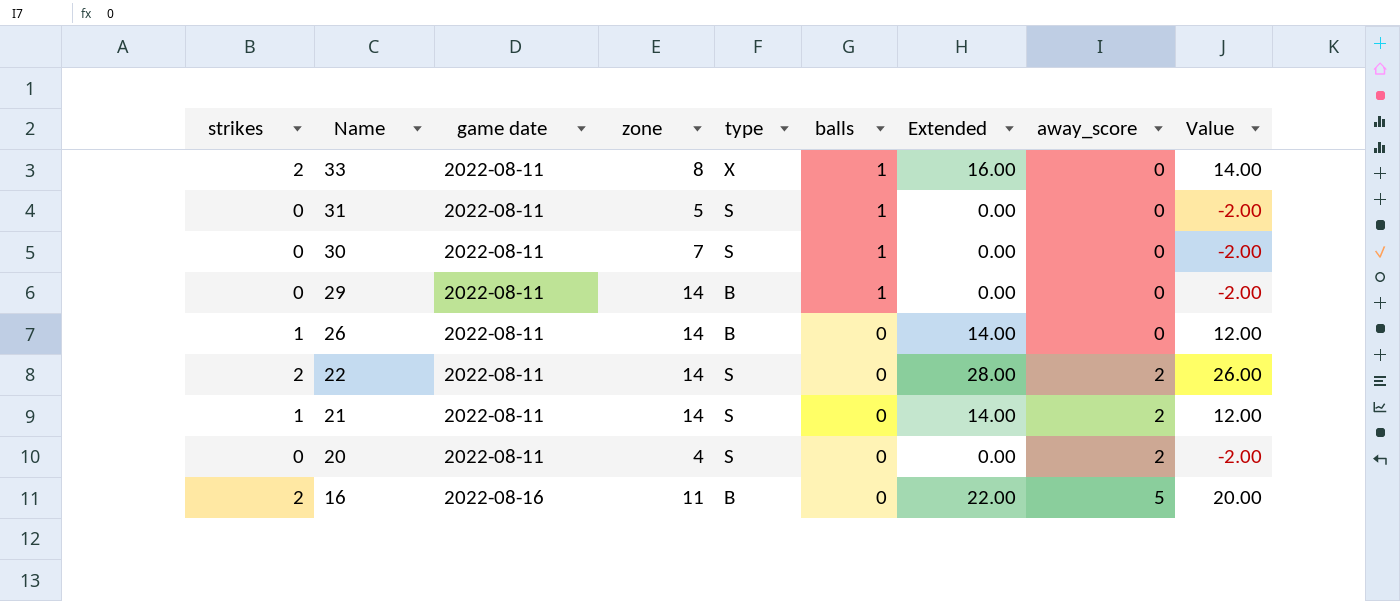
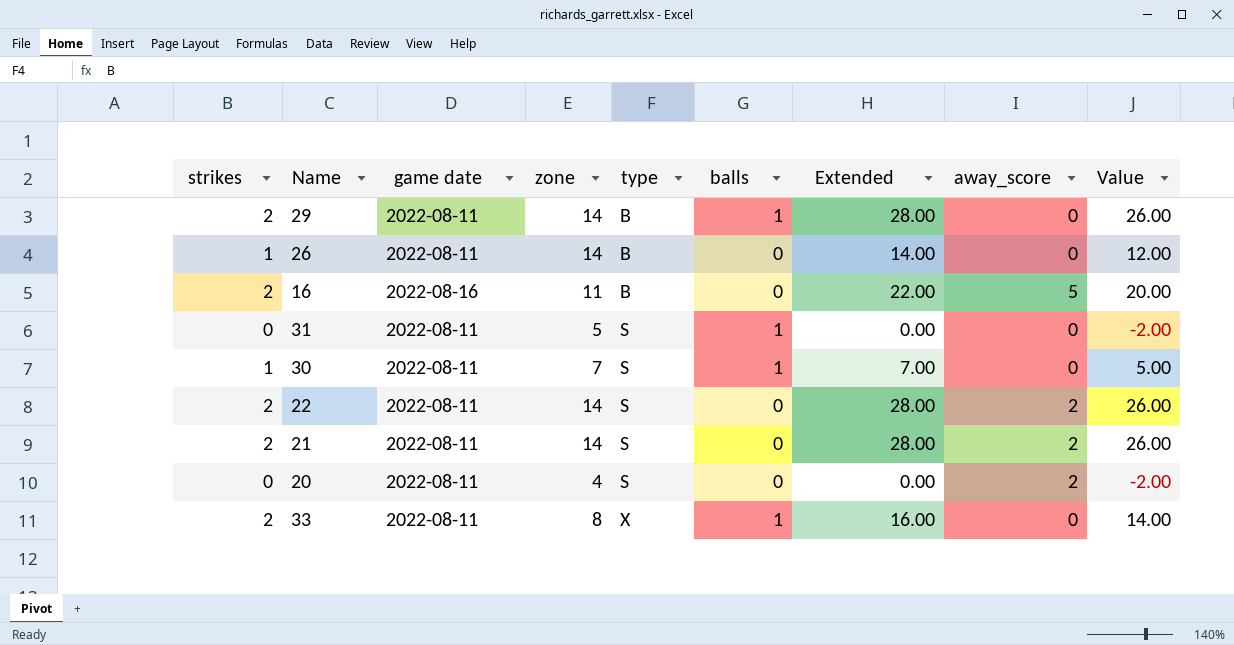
row order: Name descending -> type ascending
29 | strikes: 0 -> 2
29 | Extended: 0.00 -> 28.00
29 | Value: -2.00 -> 26.00
30 | strikes: 0 -> 1
30 | Extended: 0.00 -> 7.00
30 | Value: -2.00 -> 5.00
21 | strikes: 1 -> 2
21 | Extended: 14.00 -> 28.00
21 | Value: 12.00 -> 26.00

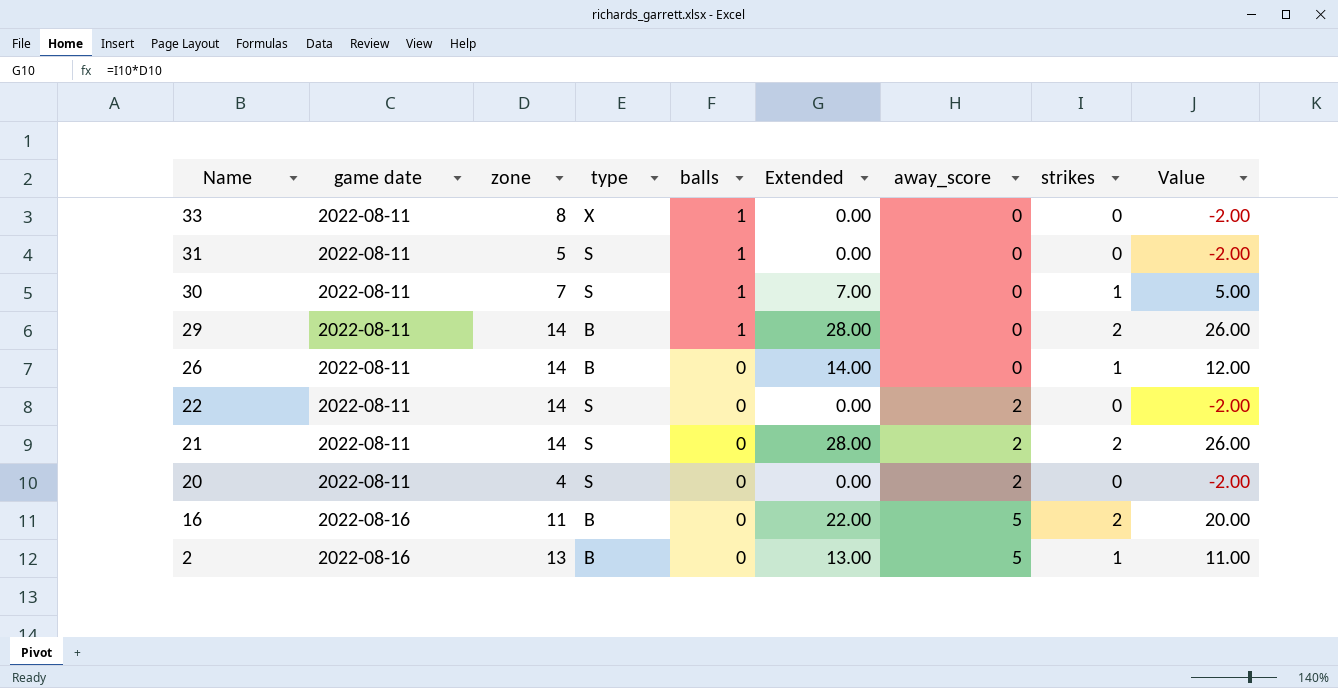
row order: type ascending -> Name descending
column strikes | position: 1 -> 8
33 | Extended: 16.00 -> 0.00
33 | strikes: 2 -> 0
33 | Value: 14.00 -> -2.00
22 | Extended: 28.00 -> 0.00
22 | strikes: 2 -> 0
22 | Value: 26.00 -> -2.00
row 2: none -> 2022-08-16 | 13 | B | 0 | 13.00 | 5 | 1 | 11.00

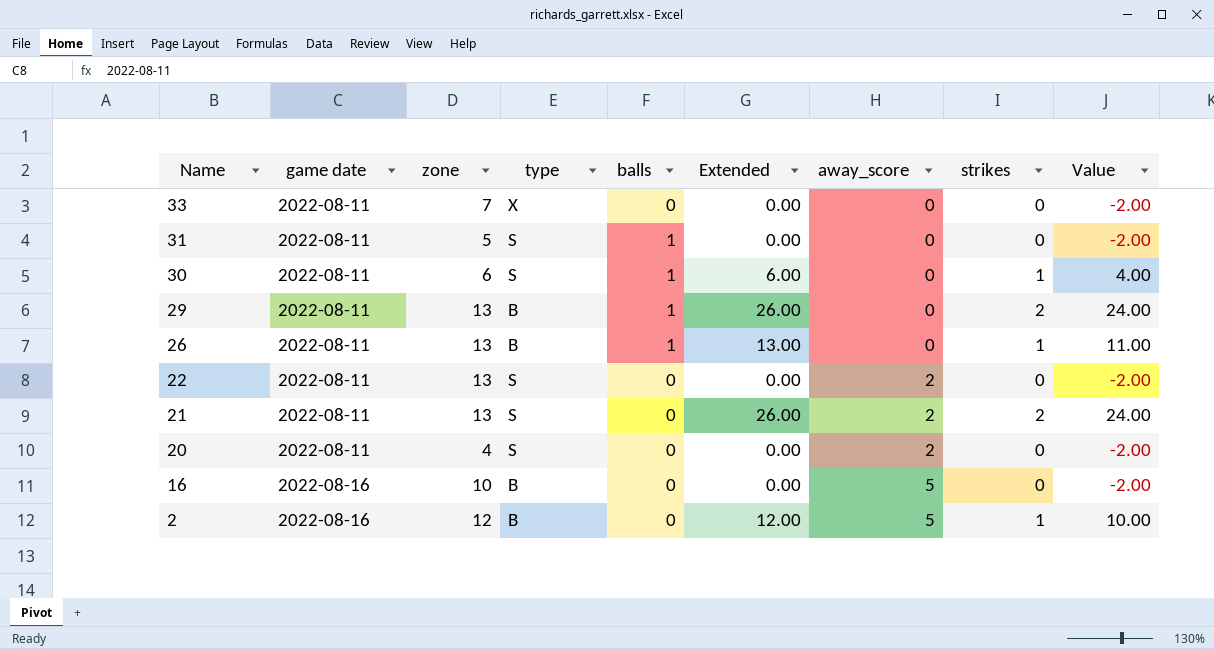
33 | zone: 8 -> 7
33 | balls: 1 -> 0
30 | zone: 7 -> 6
30 | Extended: 7.00 -> 6.00
30 | Value: 5.00 -> 4.00
29 | zone: 14 -> 13
29 | Extended: 28.00 -> 26.00
29 | Value: 26.00 -> 24.00
26 | zone: 14 -> 13
26 | balls: 0 -> 1
26 | Extended: 14.00 -> 13.00
26 | Value: 12.00 -> 11.00
22 | zone: 14 -> 13
21 | zone: 14 -> 13
21 | Extended: 28.00 -> 26.00
21 | Value: 26.00 -> 24.00
16 | zone: 11 -> 10
16 | Extended: 22.00 -> 0.00
16 | strikes: 2 -> 0
16 | Value: 20.00 -> -2.00
2 | zone: 13 -> 12
2 | Extended: 13.00 -> 12.00
2 | Value: 11.00 -> 10.00

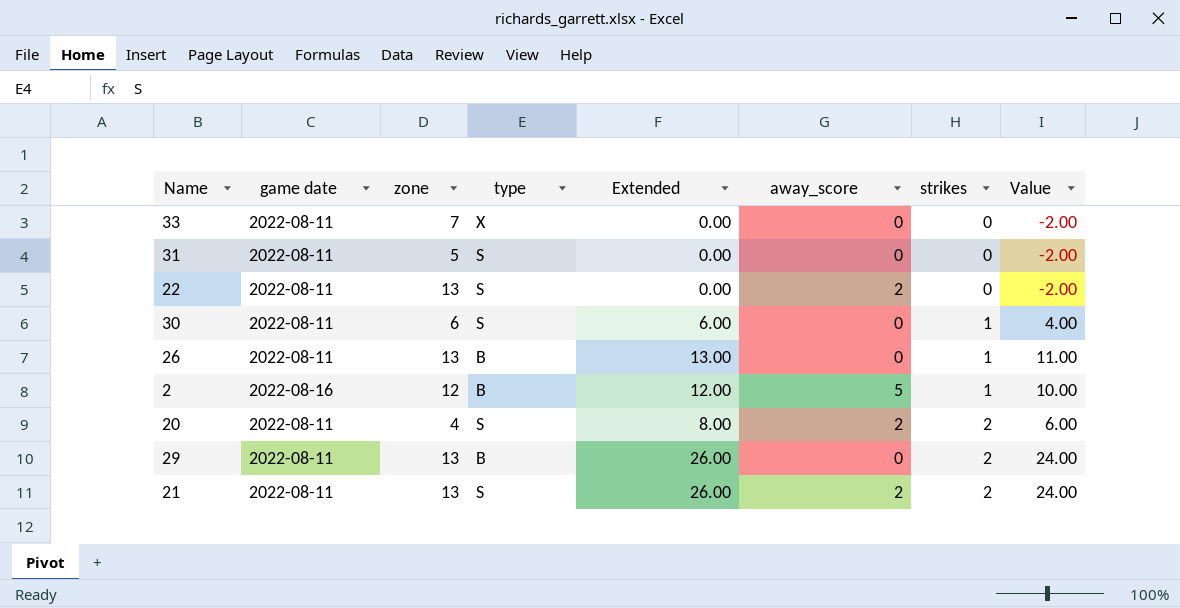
row order: Name descending -> strikes ascending
column balls | position: 5 -> none
row 16: 2022-08-16 | 10 | B | 0 | 0.00 | 5 | 0 | -2.00 -> none
20 | Extended: 0.00 -> 8.00
20 | strikes: 0 -> 2
20 | Value: -2.00 -> 6.00

